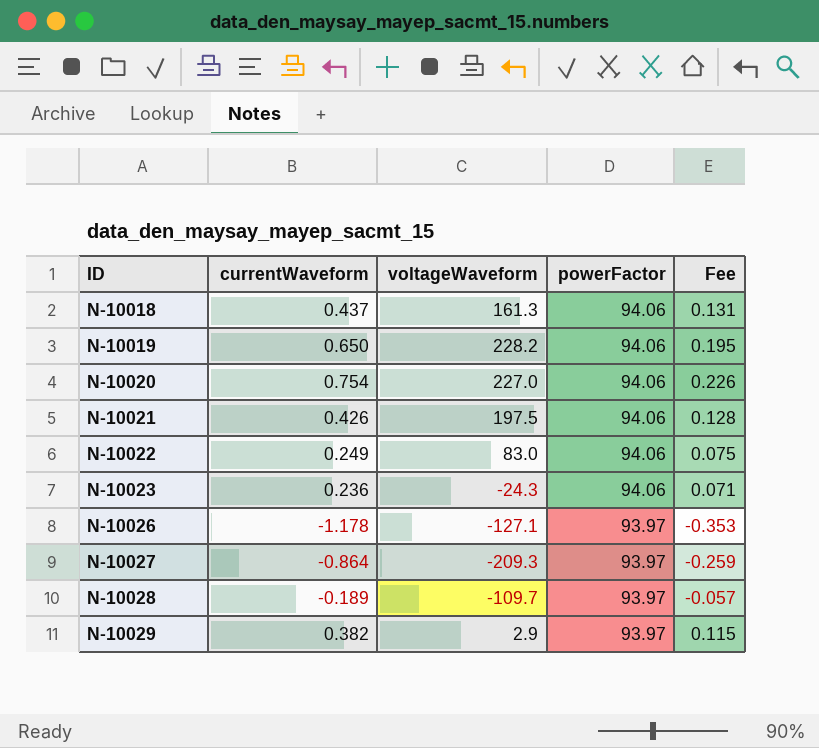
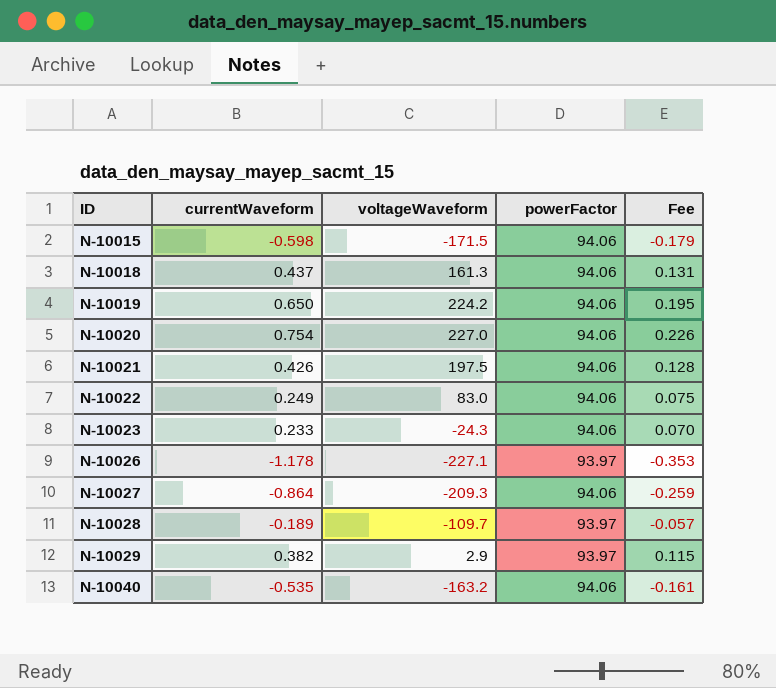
row N-10015: none -> -0.598 | -171.5 | 94.06 | -0.179
N-10019 | voltageWaveform: 228.2 -> 224.2
N-10023 | currentWaveform: 0.236 -> 0.233
N-10023 | Fee: 0.071 -> 0.070
N-10026 | voltageWaveform: -127.1 -> -227.1
N-10027 | powerFactor: 93.97 -> 94.06
row N-10040: none -> -0.535 | -163.2 | 94.06 | -0.161

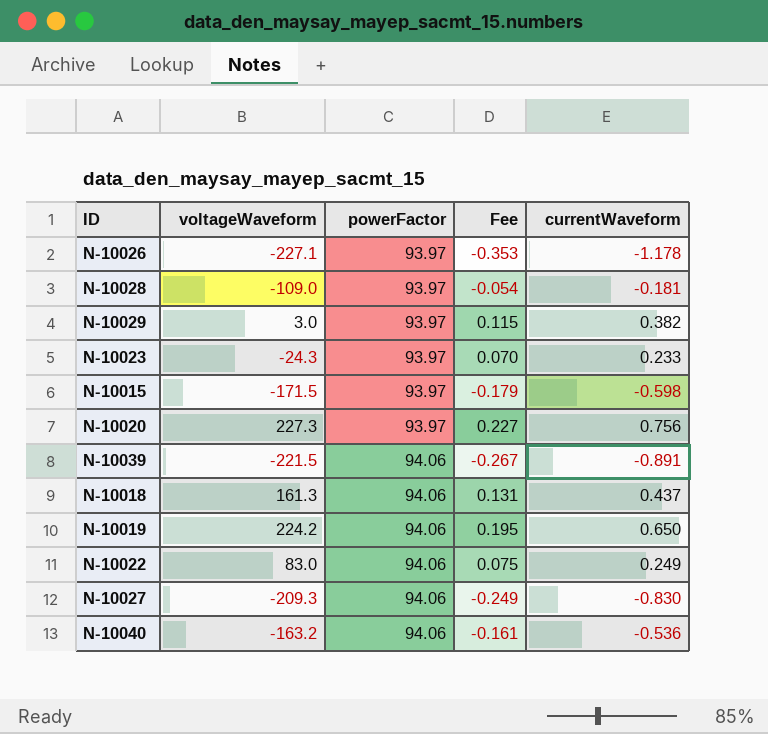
row order: ID ascending -> powerFactor ascending
column currentWaveform | position: 2 -> 5
row N-10021: 0.426 | 197.5 | 94.06 | 0.128 -> none
N-10028 | voltageWaveform: -109.7 -> -109.0
N-10028 | Fee: -0.057 -> -0.054
N-10028 | currentWaveform: -0.189 -> -0.181
N-10029 | voltageWaveform: 2.9 -> 3.0
N-10023 | powerFactor: 94.06 -> 93.97
N-10015 | powerFactor: 94.06 -> 93.97
N-10020 | voltageWaveform: 227.0 -> 227.3
N-10020 | powerFactor: 94.06 -> 93.97
N-10020 | Fee: 0.226 -> 0.227
N-10020 | currentWaveform: 0.754 -> 0.756
row N-10039: none -> -221.5 | 94.06 | -0.267 | -0.891
N-10027 | Fee: -0.259 -> -0.249
N-10027 | currentWaveform: -0.864 -> -0.830
N-10040 | currentWaveform: -0.535 -> -0.536

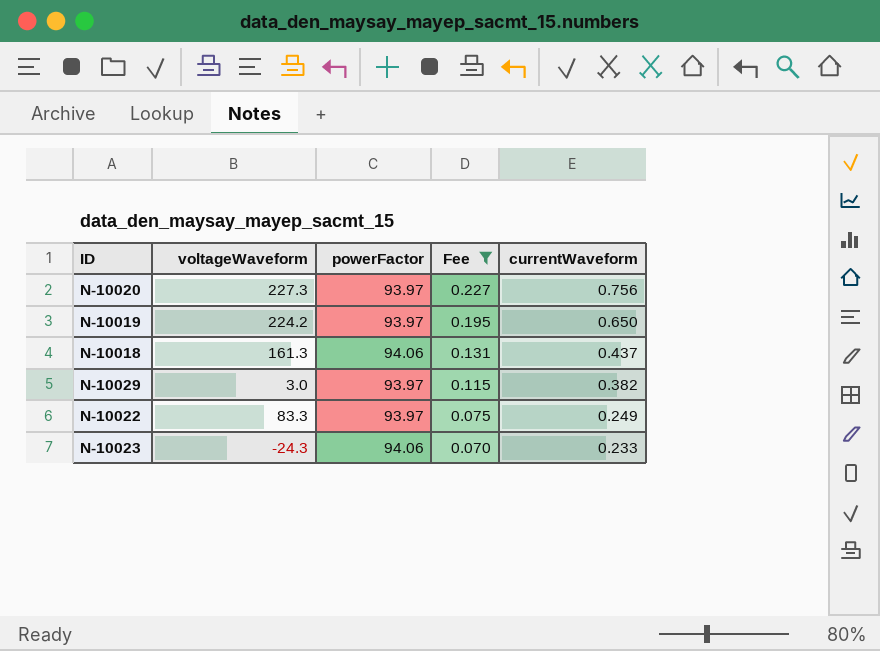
filter: none -> Fee >= 0.070
row order: powerFactor ascending -> Fee descending
N-10019 | powerFactor: 94.06 -> 93.97
N-10022 | voltageWaveform: 83.0 -> 83.3
N-10022 | powerFactor: 94.06 -> 93.97
N-10023 | powerFactor: 93.97 -> 94.06

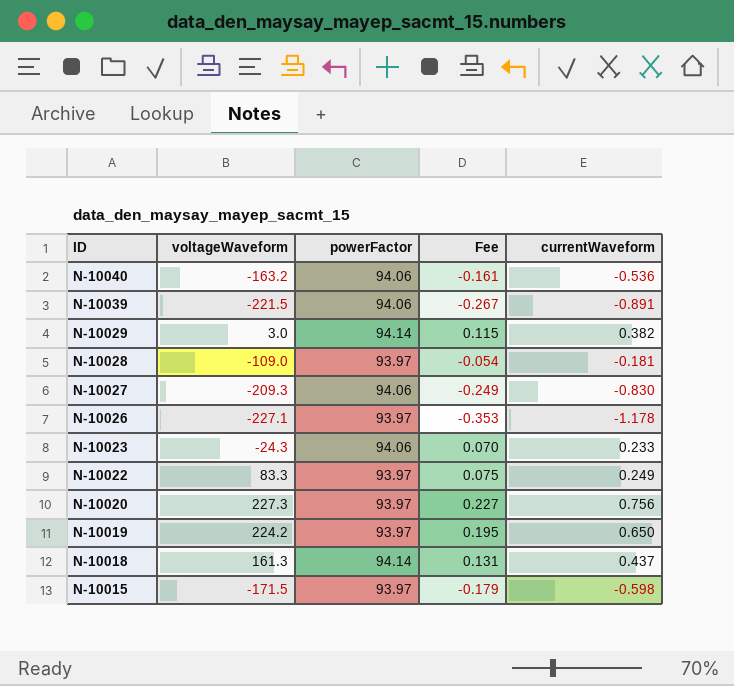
filter: Fee >= 0.070 -> none
row order: Fee descending -> ID descending
N-10029 | powerFactor: 93.97 -> 94.14
N-10018 | powerFactor: 94.06 -> 94.14

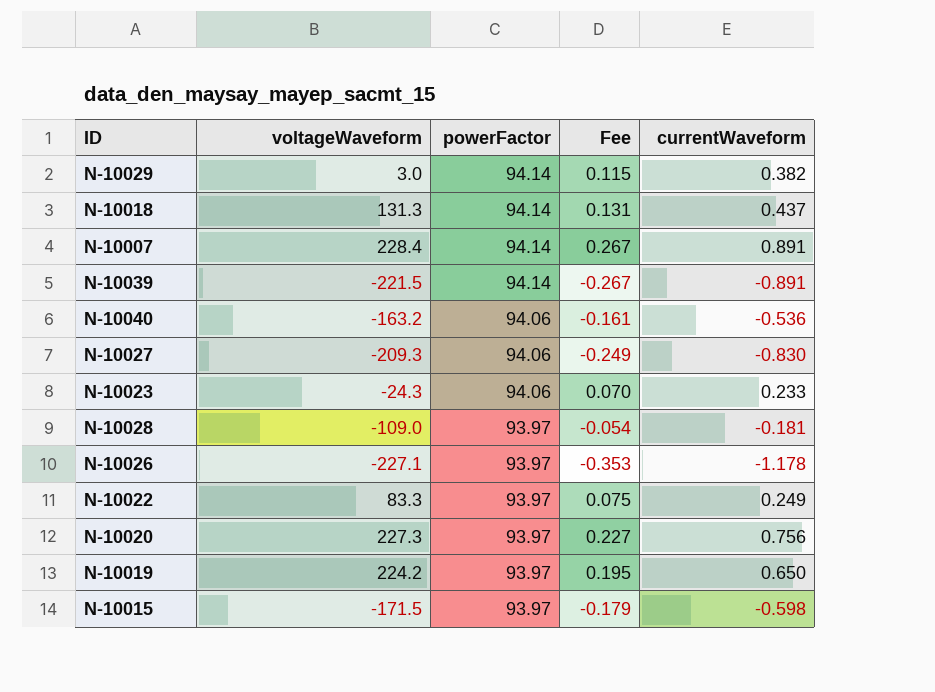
row order: ID descending -> powerFactor descending
N-10018 | voltageWaveform: 161.3 -> 131.3
row N-10007: none -> 228.4 | 94.14 | 0.267 | 0.891
N-10039 | powerFactor: 94.06 -> 94.14

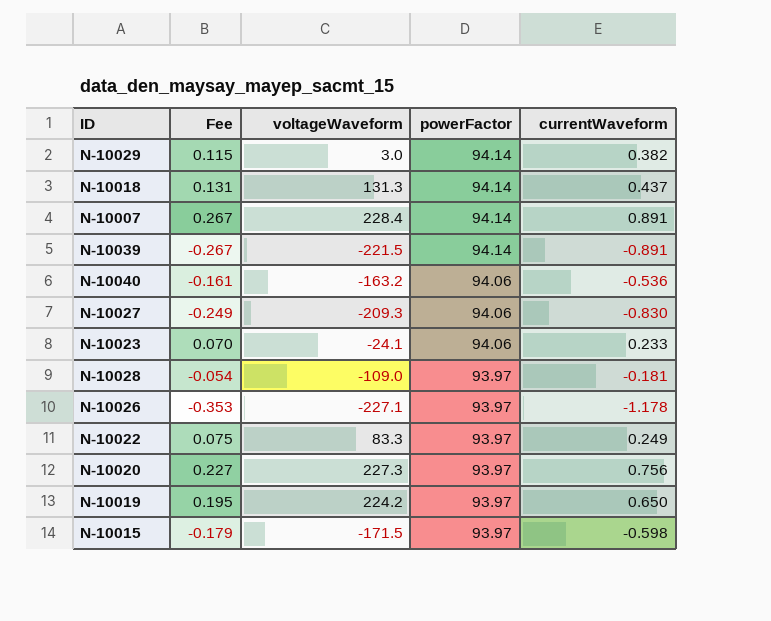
column Fee | position: 4 -> 2
N-10023 | voltageWaveform: -24.3 -> -24.1

